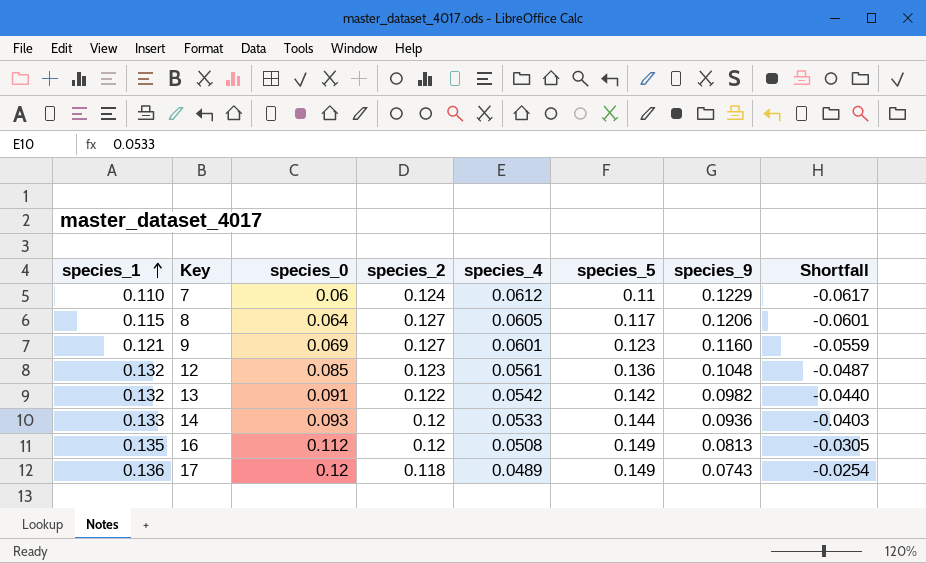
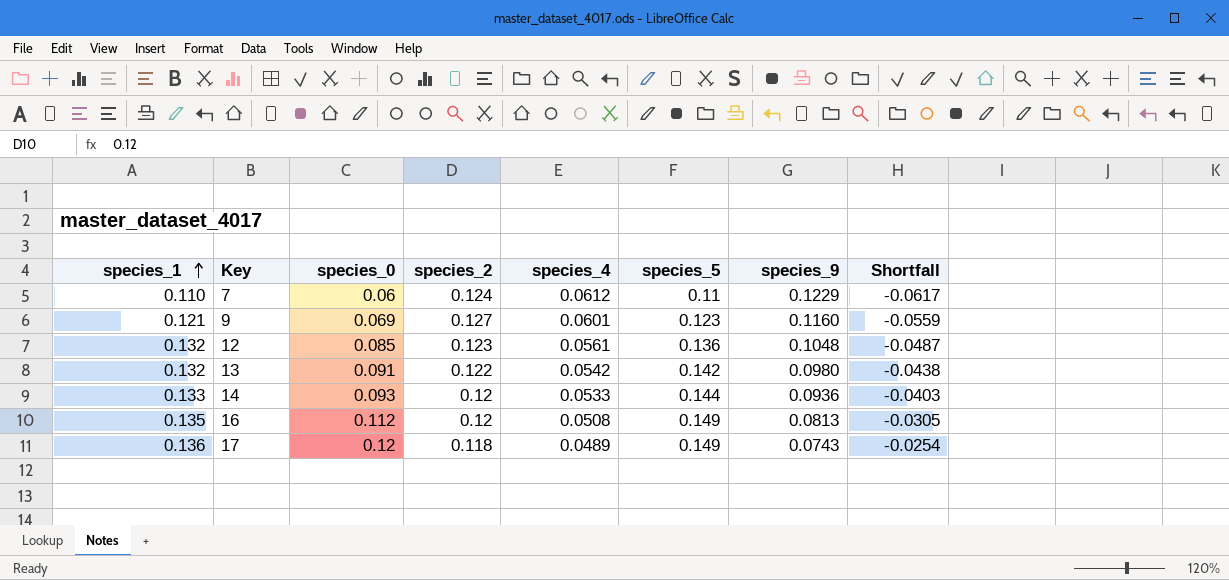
row 8: 0.115 | 0.064 | 0.127 | 0.0605 | 0.117 | 0.1206 | -0.0601 -> none
13 | species_9: 0.0982 -> 0.0980
13 | Shortfall: -0.0440 -> -0.0438

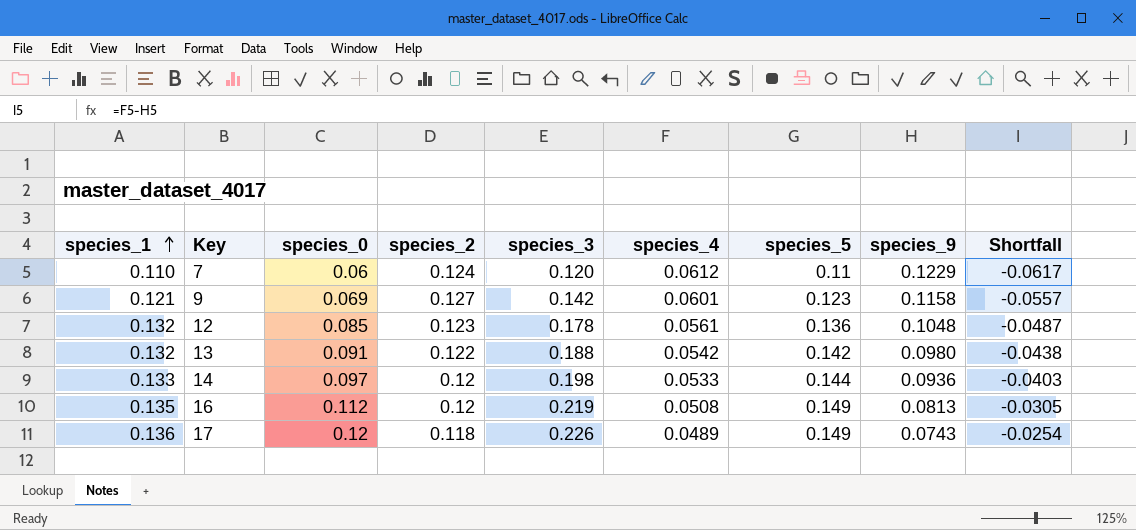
column species_3 | position: none -> 5
9 | species_9: 0.1160 -> 0.1158
9 | Shortfall: -0.0559 -> -0.0557
14 | species_0: 0.093 -> 0.097

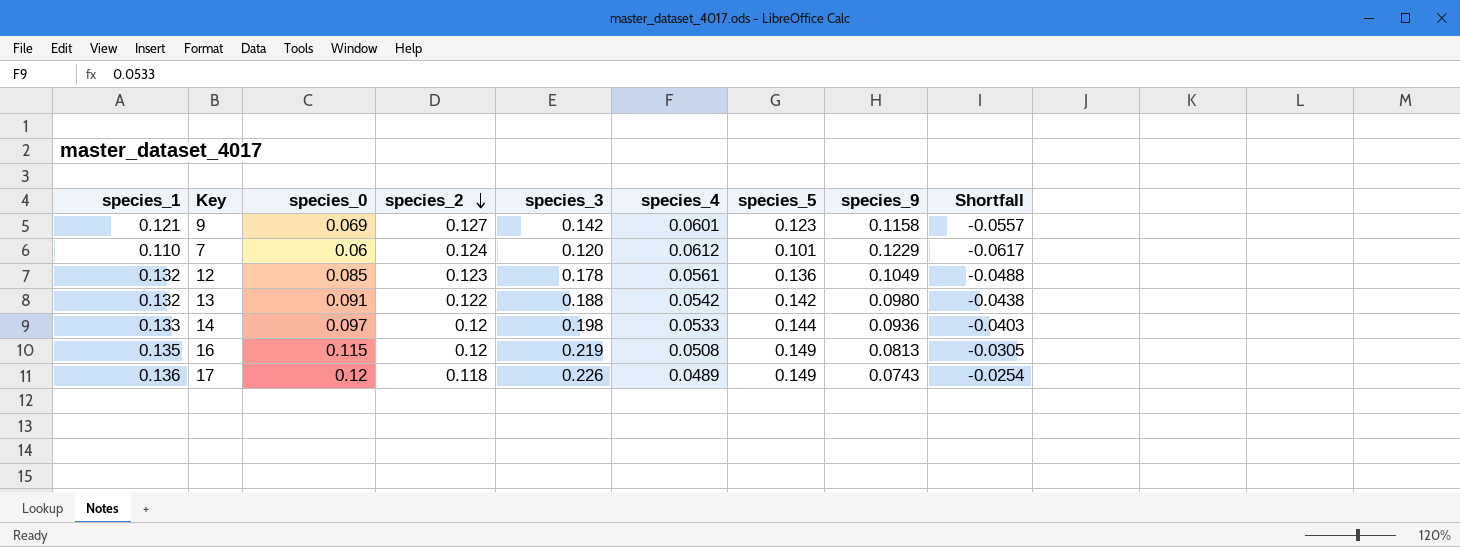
row order: species_1 ascending -> species_2 descending
7 | species_5: 0.11 -> 0.101
12 | species_9: 0.1048 -> 0.1049
12 | Shortfall: -0.0487 -> -0.0488
16 | species_0: 0.112 -> 0.115

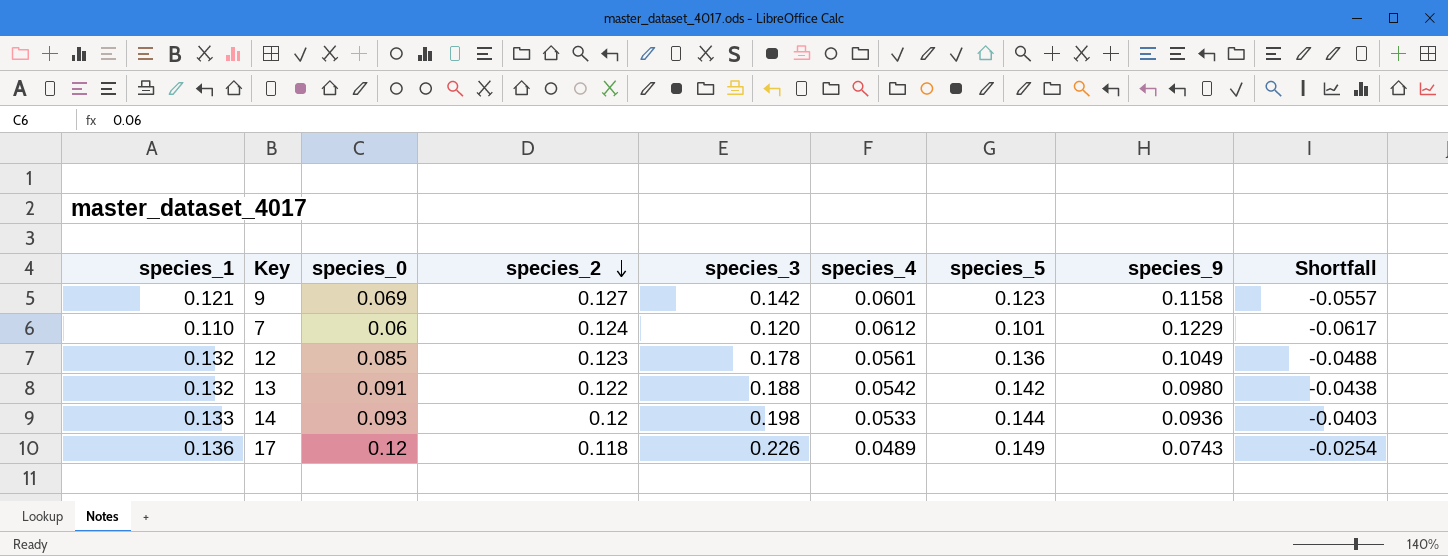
row 16: 0.135 | 0.115 | 0.12 | 0.219 | 0.0508 | 0.149 | 0.0813 | -0.0305 -> none
14 | species_0: 0.097 -> 0.093

